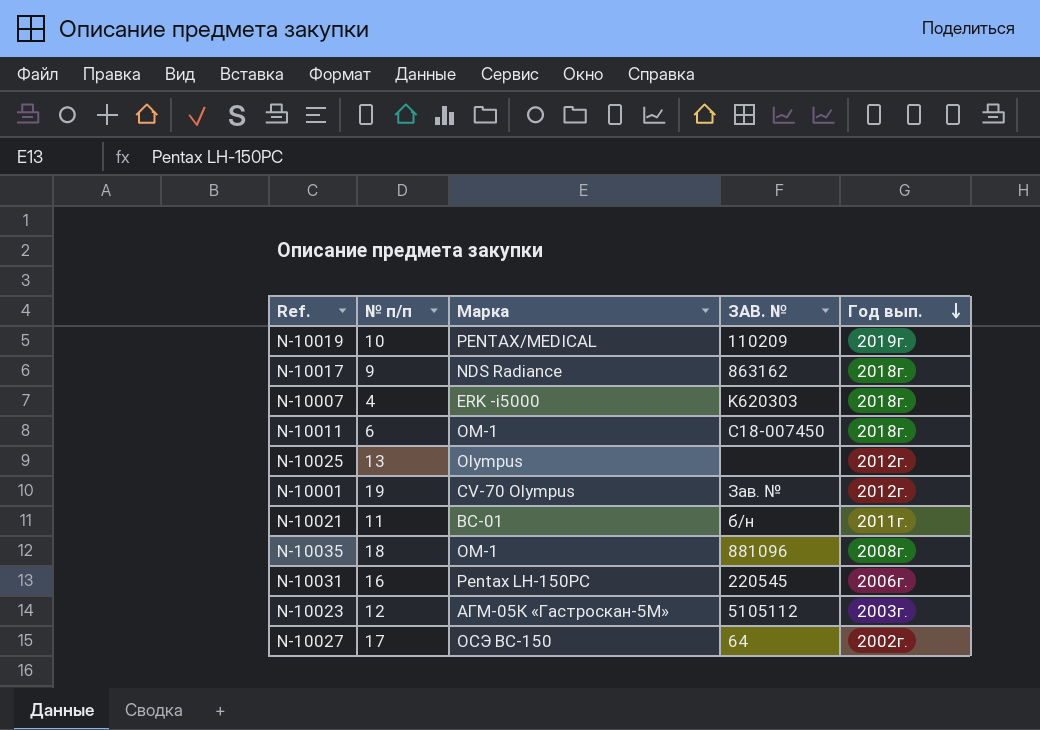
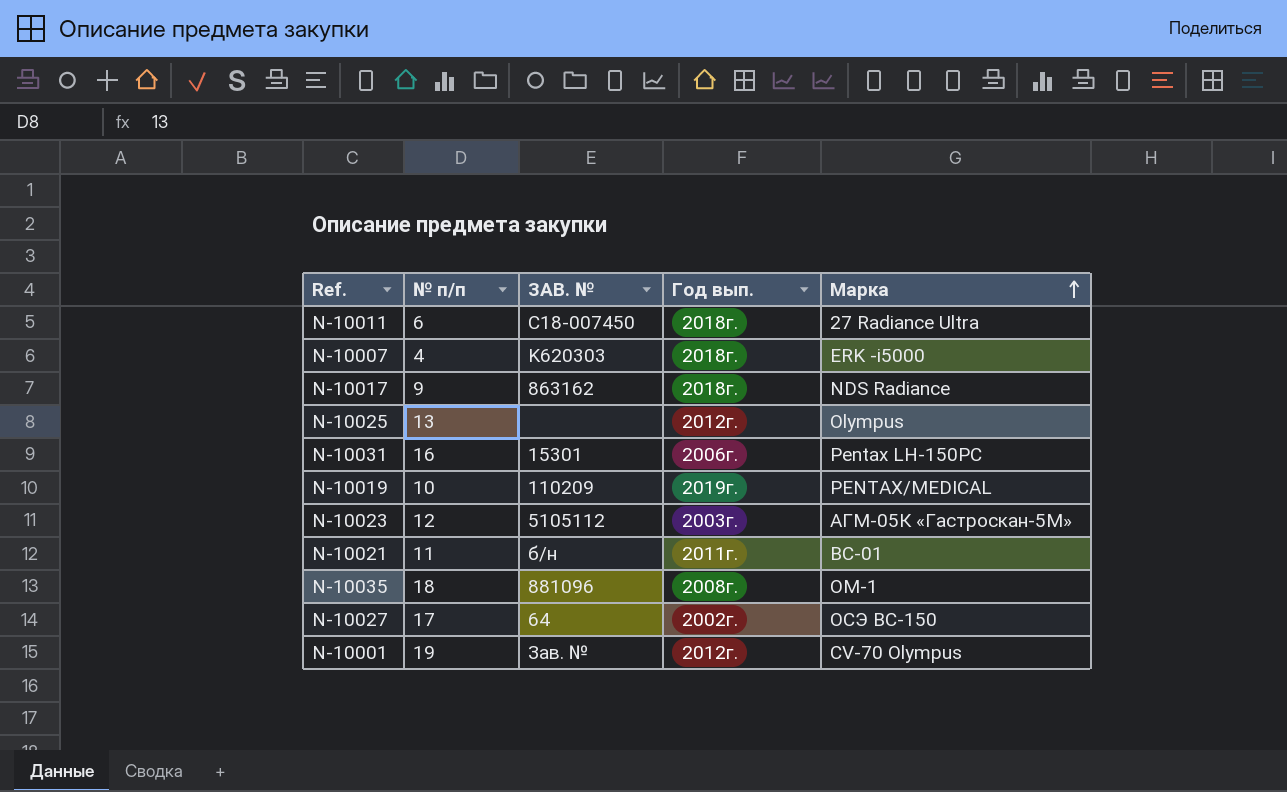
row order: Год вып. descending -> Марка ascending
column Марка | position: 3 -> 5
N-10011 | Марка: ОМ-1 -> 27 Radiance Ultra
N-10031 | ЗАВ. №: 220545 -> 15301

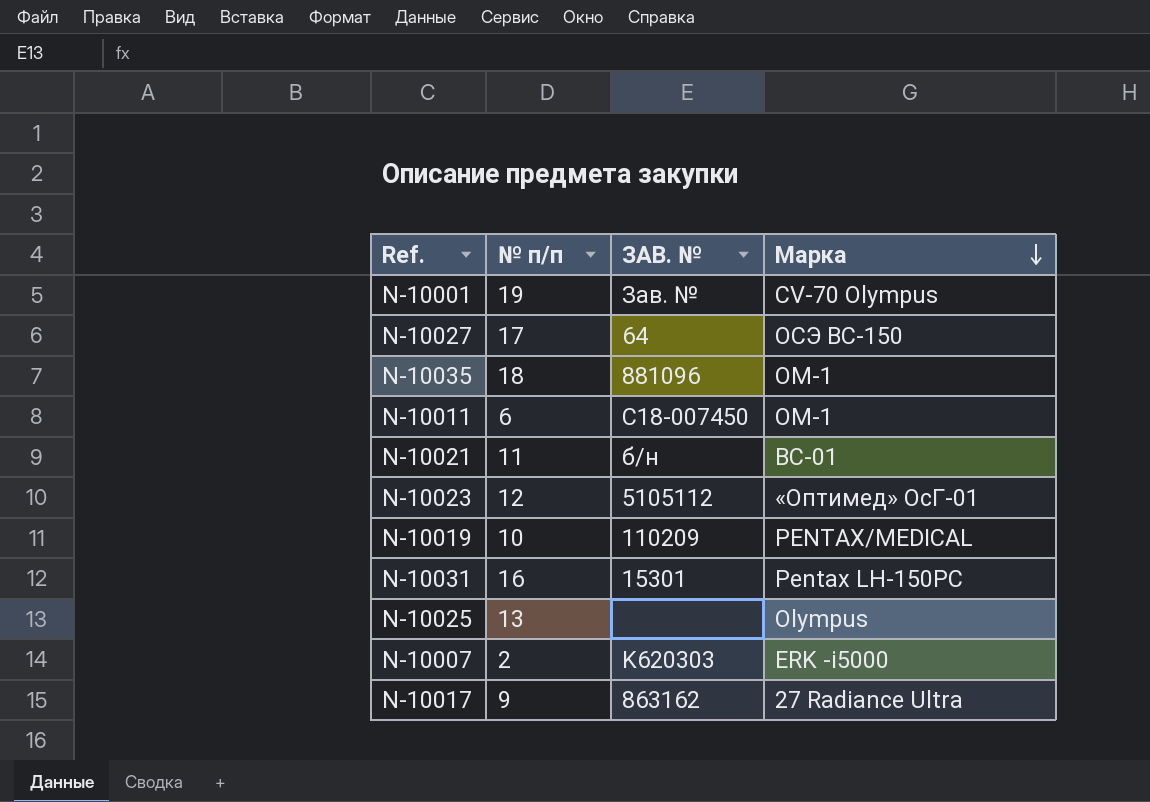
row order: Марка ascending -> Марка descending
column Год вып. | position: 4 -> none
N-10011 | Марка: 27 Radiance Ultra -> ОМ-1
N-10023 | Марка: АГМ-05К «Гастроскан-5М» -> «Оптимед» ОсГ-01
N-10007 | № п/п: 4 -> 2
N-10017 | Марка: NDS Radiance -> 27 Radiance Ultra

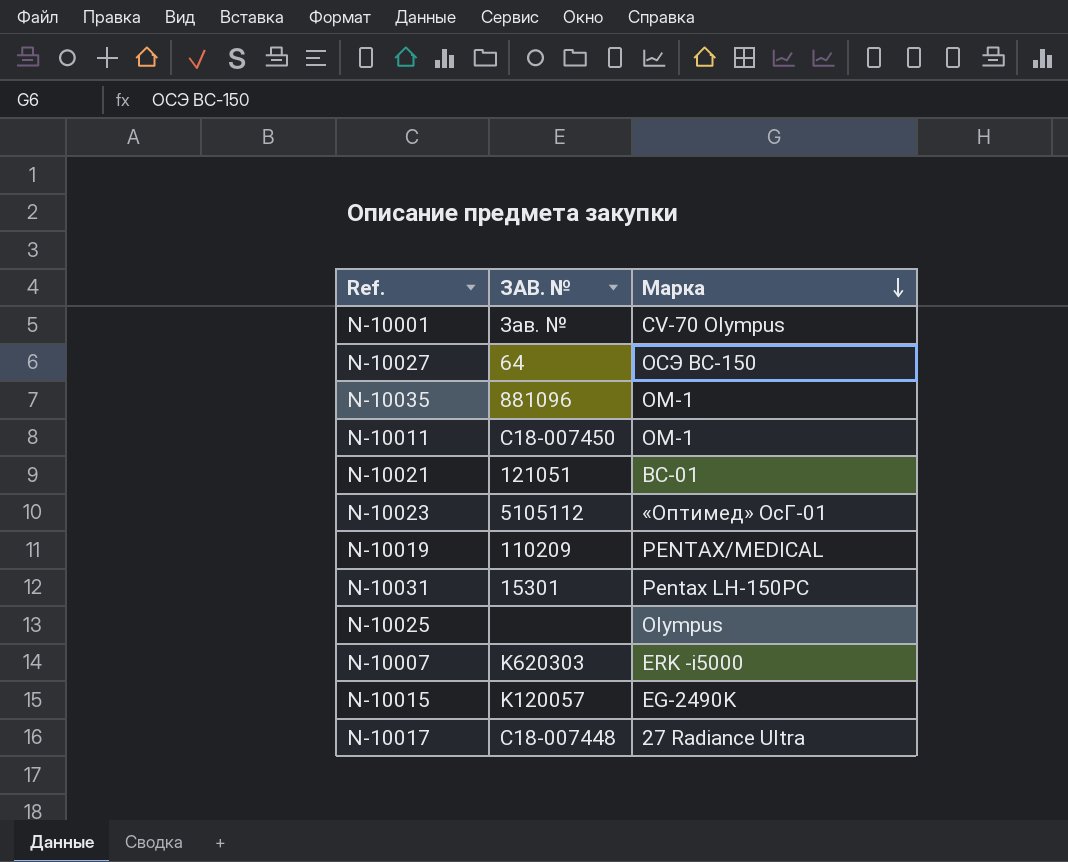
column № п/п | position: 2 -> none
N-10021 | ЗАВ. №: б/н -> 121051
row N-10015: none -> K120057 | EG-2490K
N-10017 | ЗАВ. №: 863162 -> C18-007448

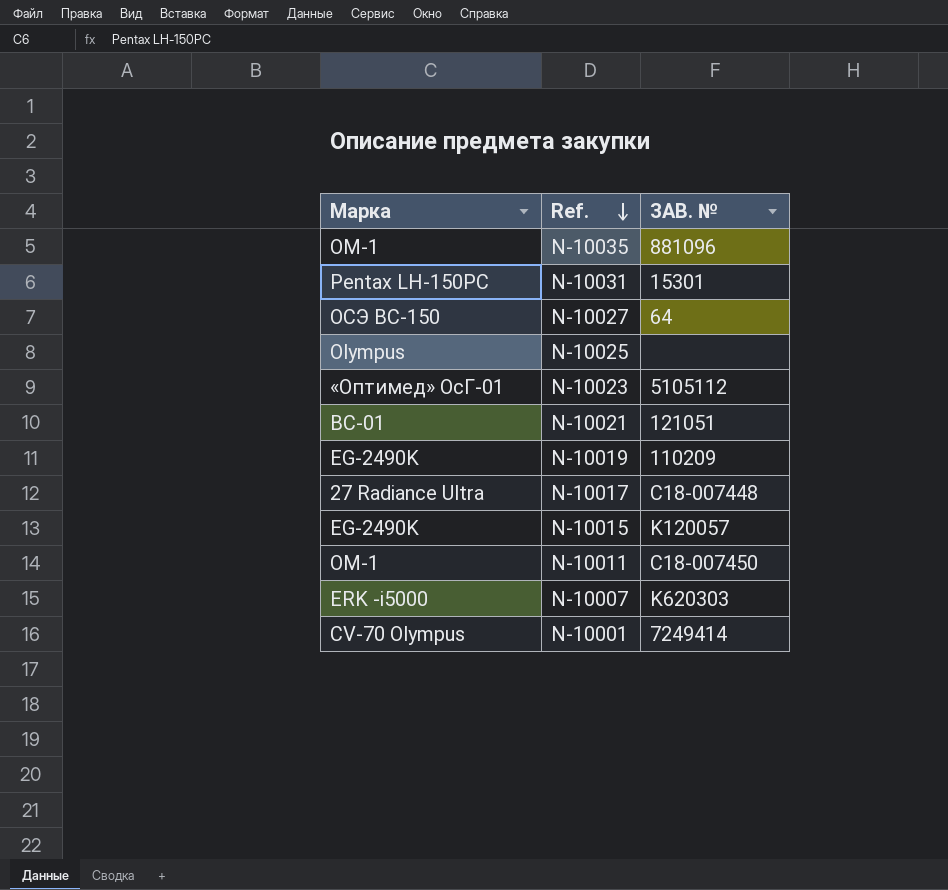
row order: Марка descending -> Ref. descending
column Марка | position: 3 -> 1
N-10019 | Марка: PENTAX/MEDICAL -> EG-2490K
N-10001 | ЗАВ. №: Зав. № -> 7249414

